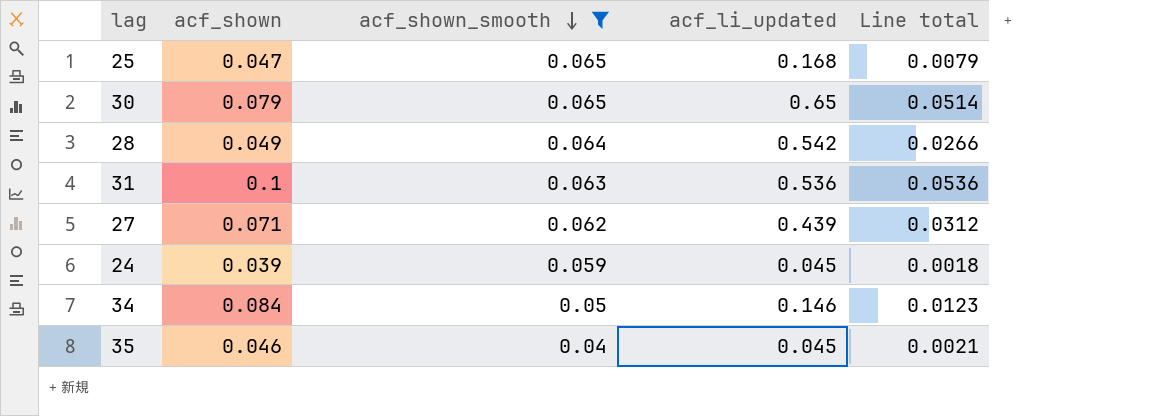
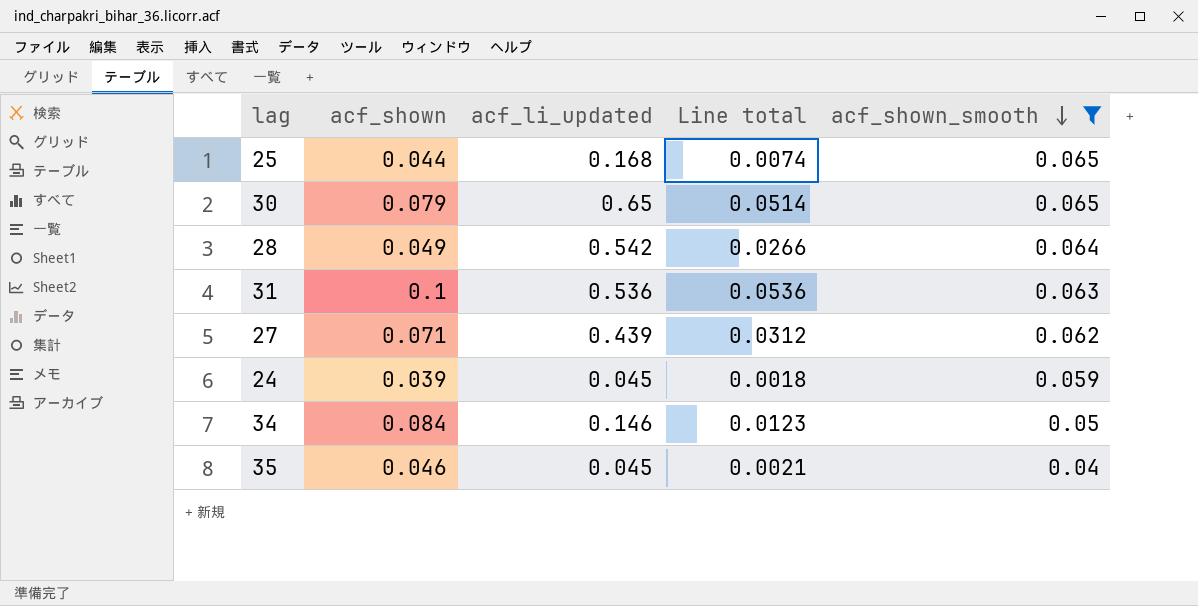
column acf_shown_smooth | position: 3 -> 5
25 | acf_shown: 0.047 -> 0.044
25 | Line total: 0.0079 -> 0.0074

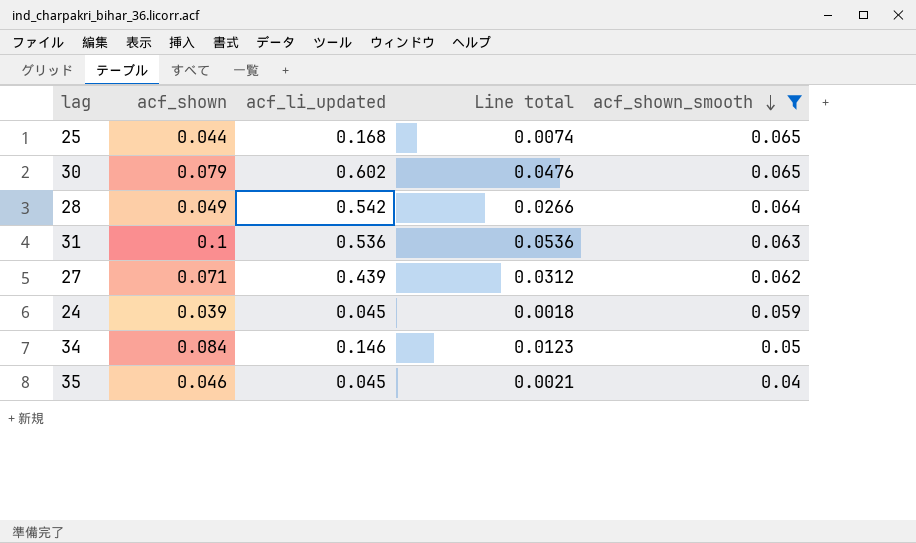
30 | acf_li_updated: 0.65 -> 0.602
30 | Line total: 0.0514 -> 0.0476

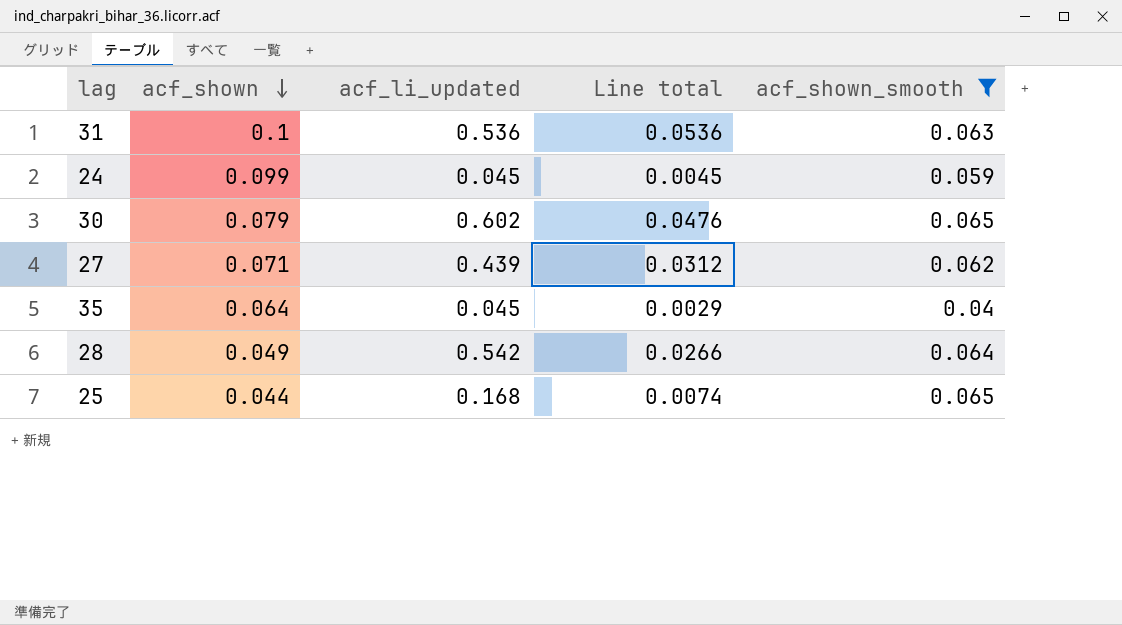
row order: acf_shown_smooth descending -> acf_shown descending
row 34: 0.084 | 0.146 | 0.0123 | 0.05 -> none
24 | acf_shown: 0.039 -> 0.099
24 | Line total: 0.0018 -> 0.0045
35 | acf_shown: 0.046 -> 0.064
35 | Line total: 0.0021 -> 0.0029

